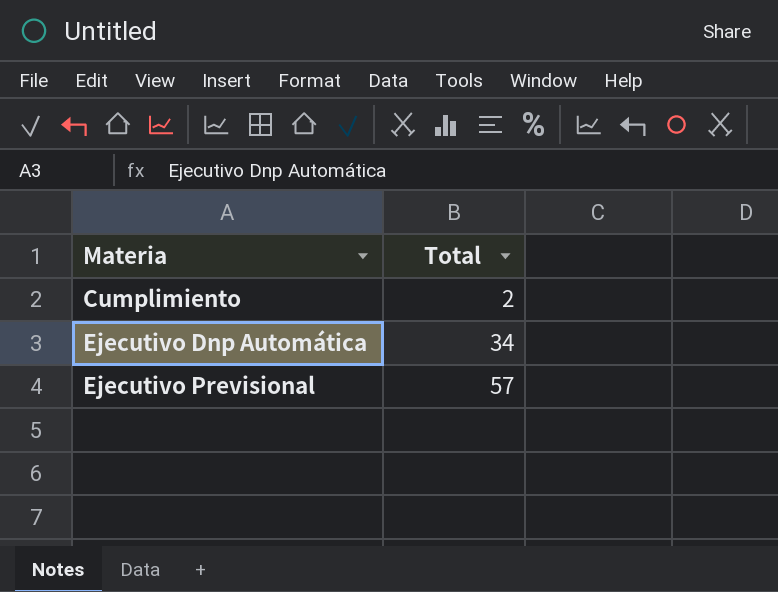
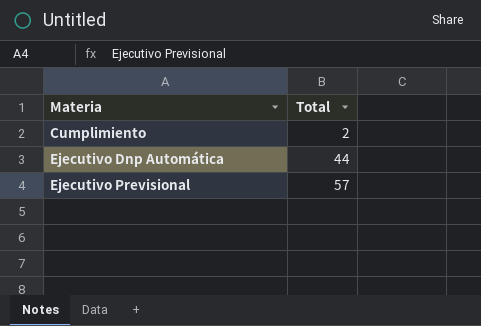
Ejecutivo Dnp Automática | Total: 34 -> 44

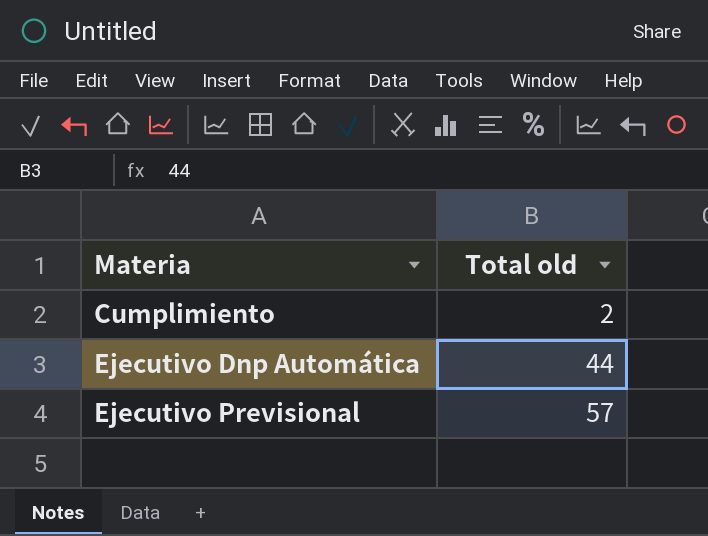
column name: Total -> Total old

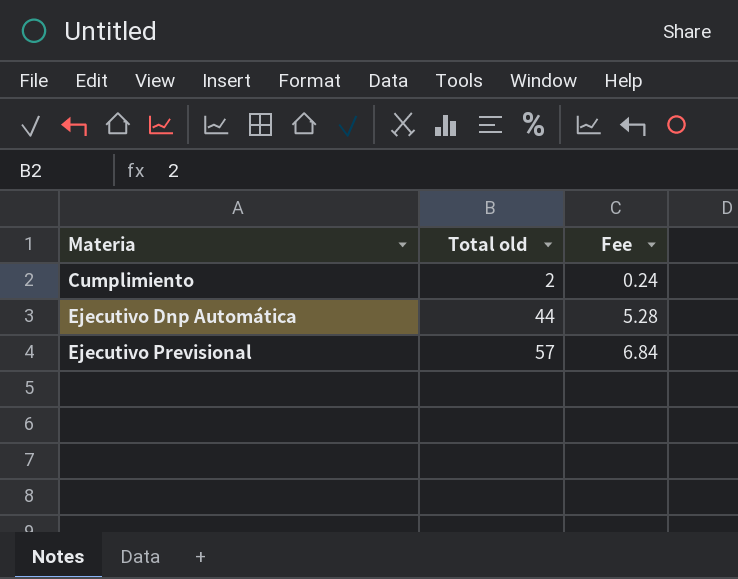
column Fee | formula: none -> [Total old] * 0.12

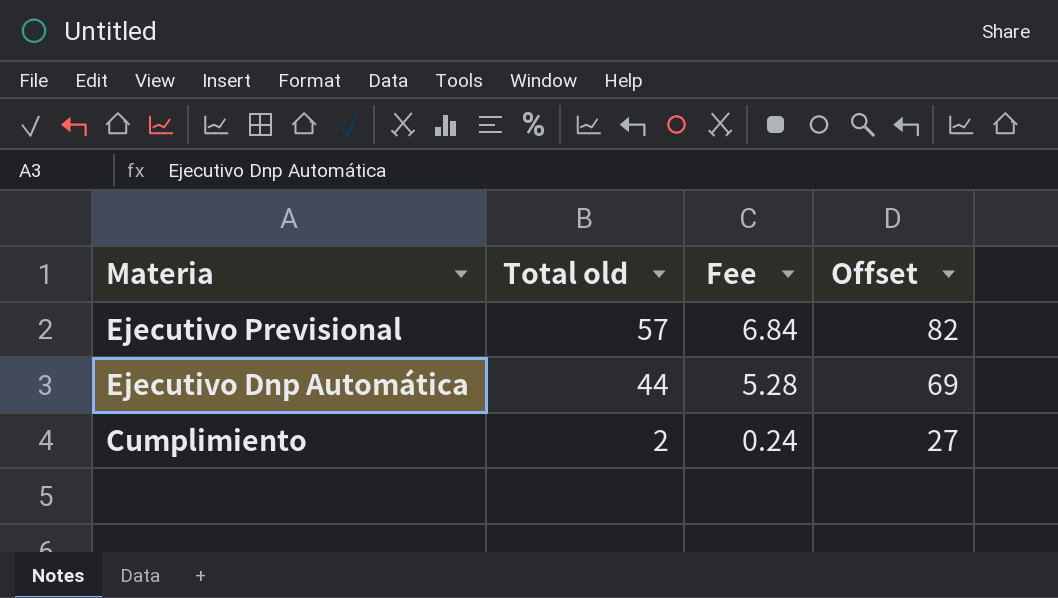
row order: Materia ascending -> Materia descending
column Offset | formula: none -> [Total old] + 25

